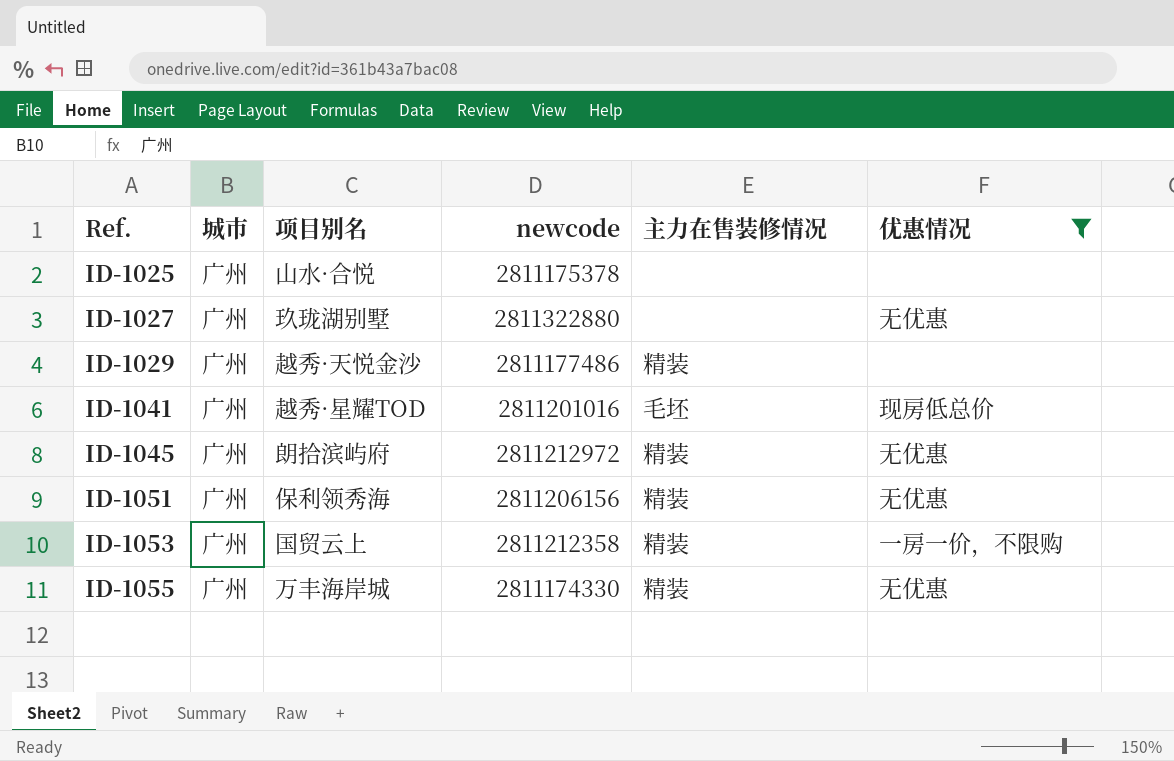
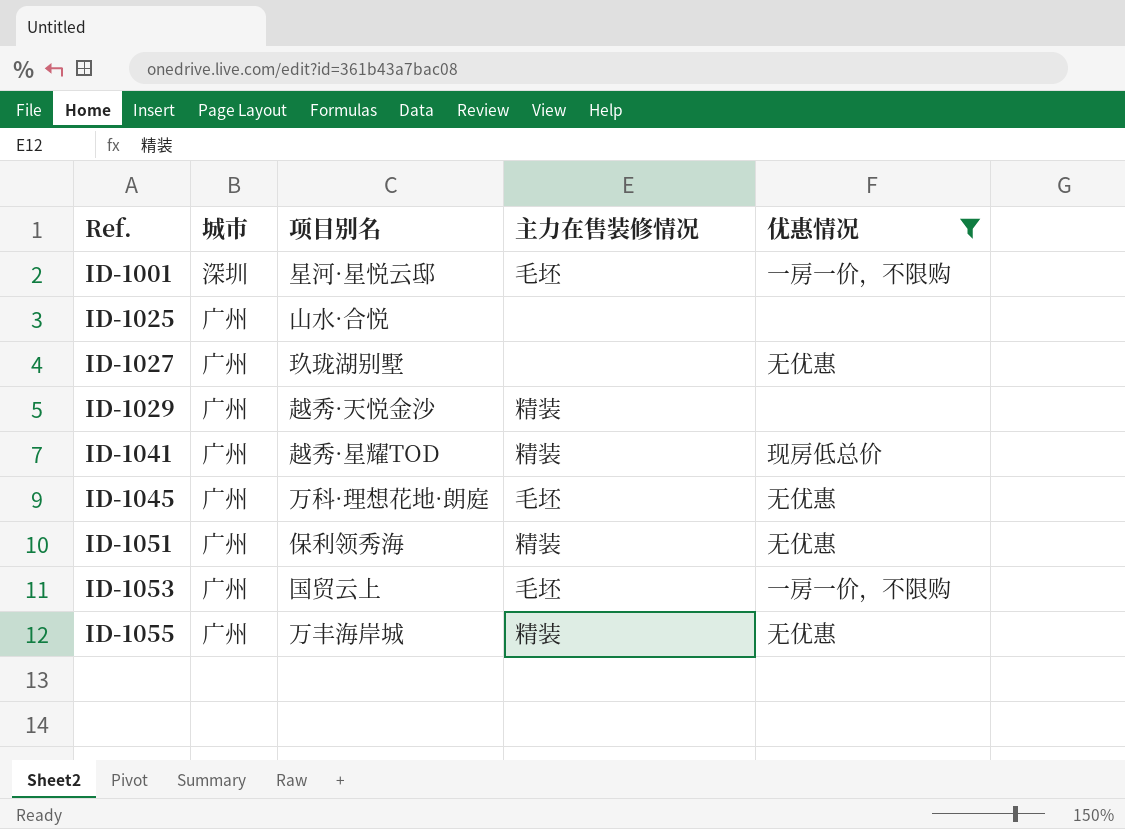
column newcode | position: 4 -> none
row ID-1001: none -> 深圳 | 星河·星悦云邸 | 毛坯 | 一房一价，不限购
ID-1041 | 主力在售装修情况: 毛坯 -> 精装
ID-1045 | 项目别名: 朗拾滨屿府 -> 万科·理想花地·朗庭
ID-1045 | 主力在售装修情况: 精装 -> 毛坯
ID-1053 | 主力在售装修情况: 精装 -> 毛坯

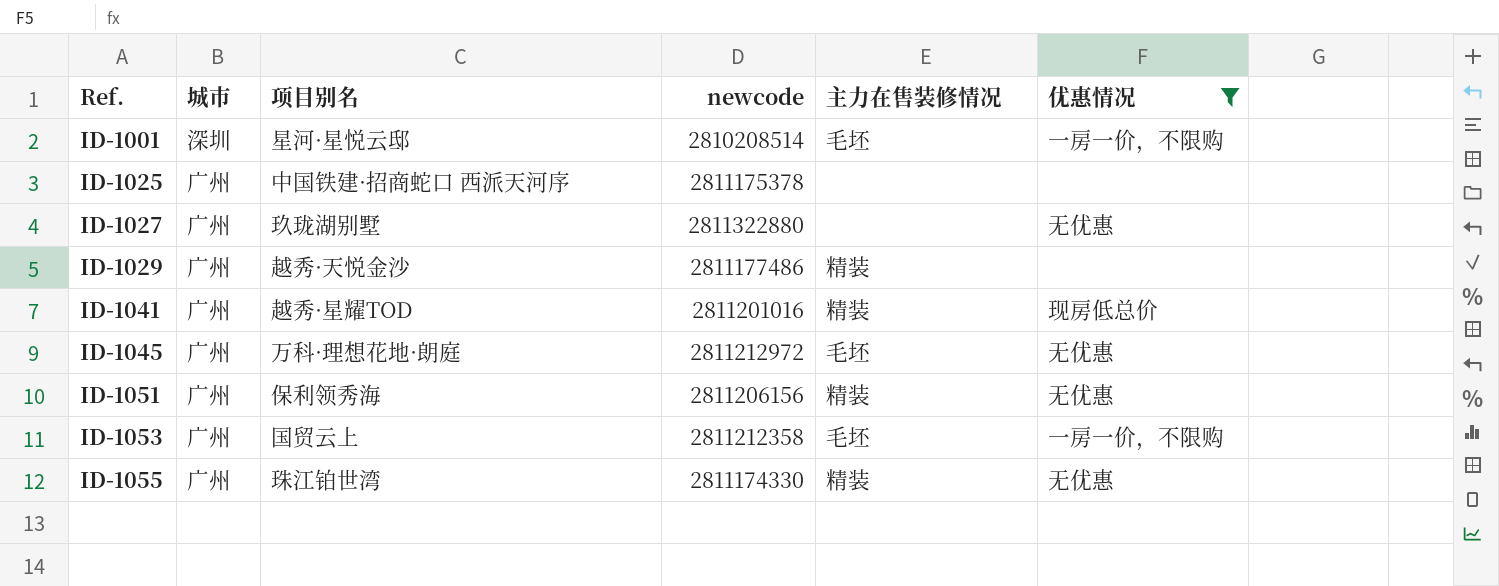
column newcode | position: none -> 4
ID-1025 | 项目别名: 山水·合悦 -> 中国铁建·招商蛇口 西派天河序
ID-1055 | 项目别名: 万丰海岸城 -> 珠江铂世湾

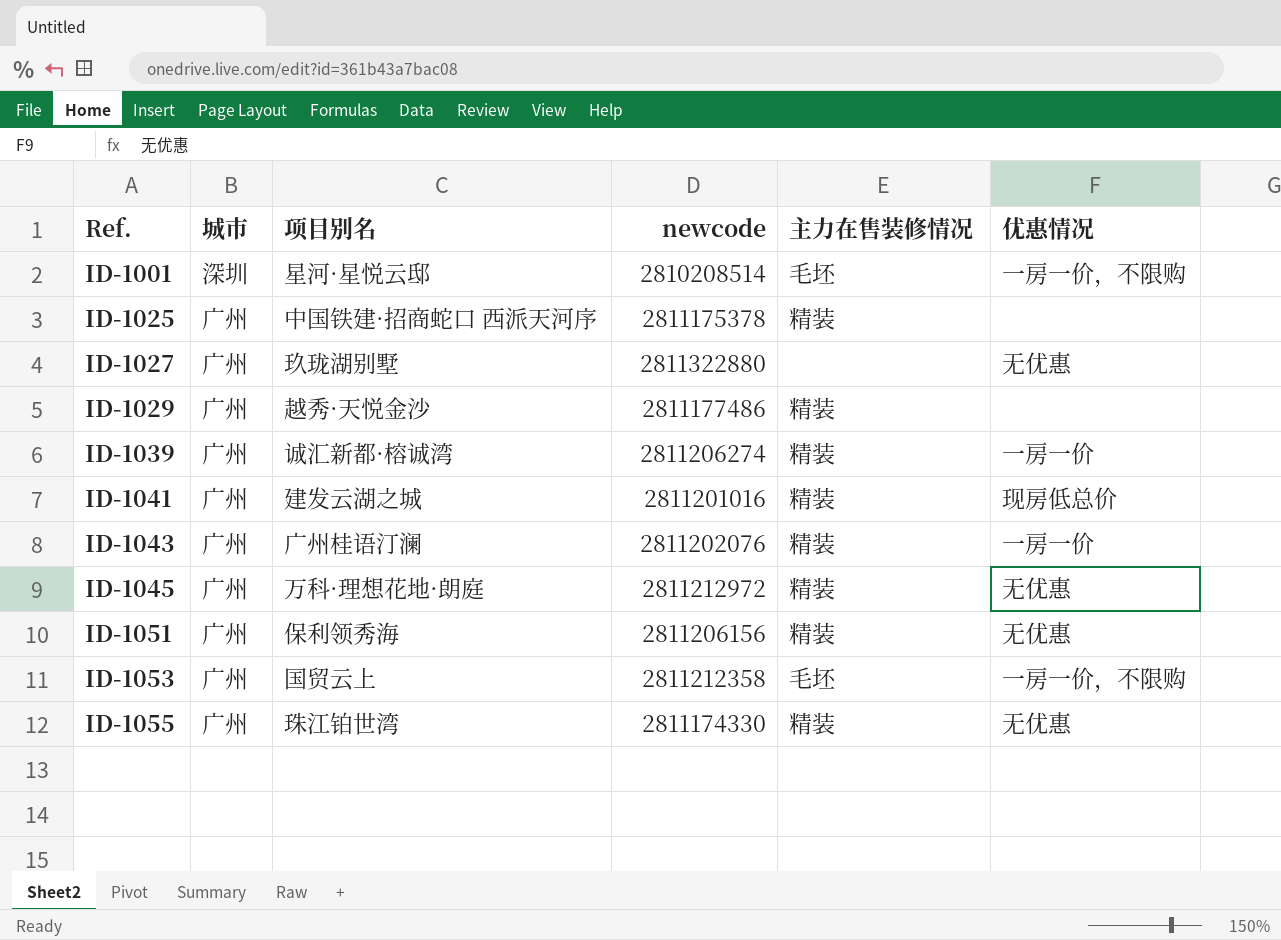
filter: 优惠情况 != 一房一价 -> none
ID-1025 | 主力在售装修情况: none -> 精装
ID-1041 | 项目别名: 越秀·星耀TOD -> 建发云湖之城
ID-1045 | 主力在售装修情况: 毛坯 -> 精装

